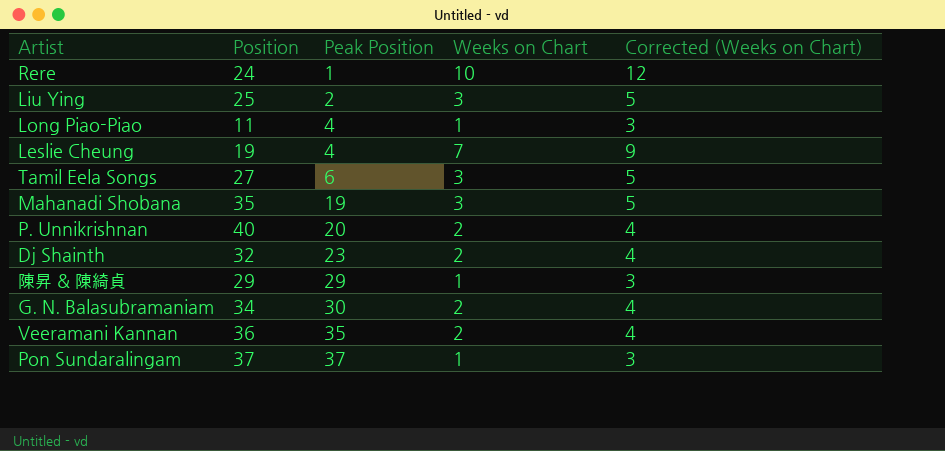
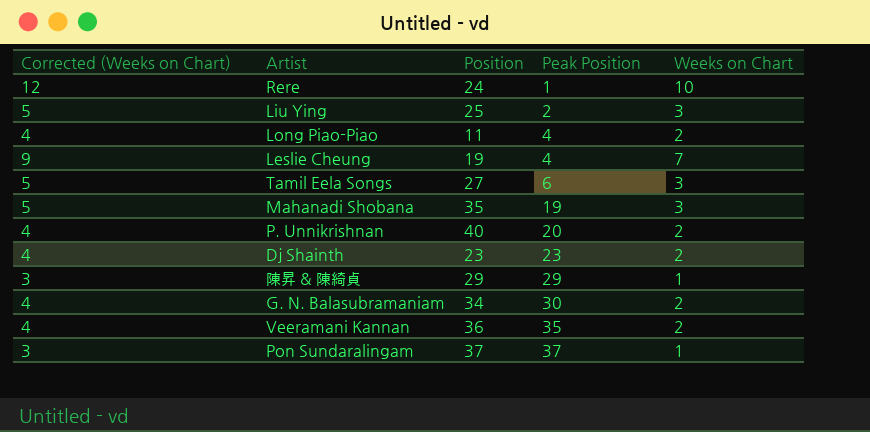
column Corrected (Weeks on Chart) | position: 5 -> 1
Long Piao-Piao | Corrected (Weeks on Chart): 3 -> 4
Long Piao-Piao | Weeks on Chart: 1 -> 2
Dj Shainth | Position: 32 -> 23

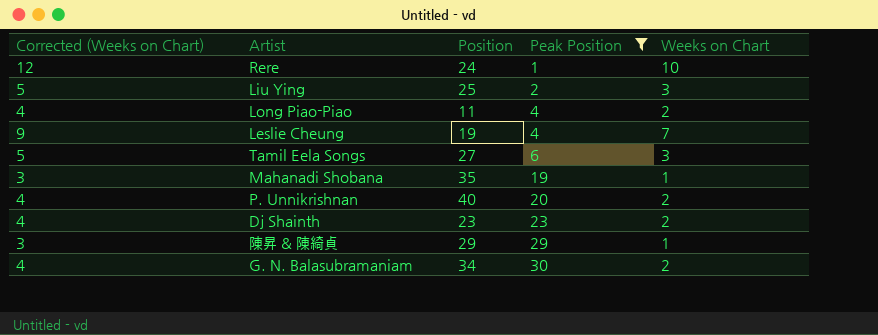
filter: none -> Peak Position <= 30
Mahanadi Shobana | Corrected (Weeks on Chart): 5 -> 3
Mahanadi Shobana | Weeks on Chart: 3 -> 1

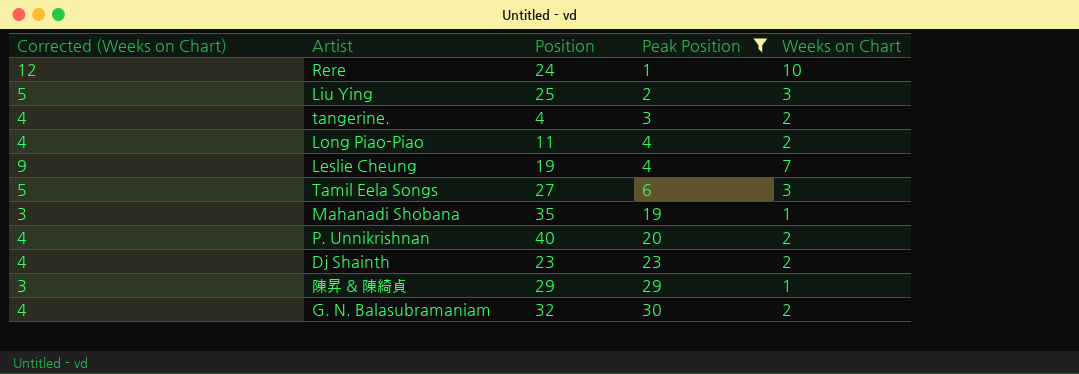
row tangerine.: none -> 4 | 4 | 3 | 2
G. N. Balasubramaniam | Position: 34 -> 32

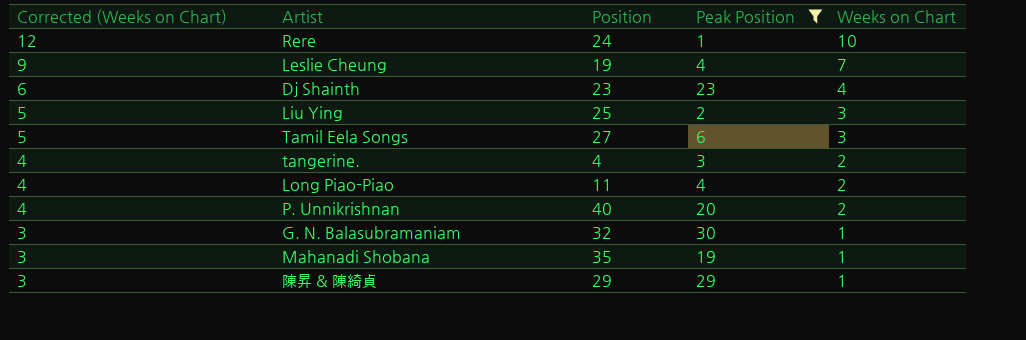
row order: Peak Position ascending -> Corrected (Weeks on Chart) descending
Dj Shainth | Corrected (Weeks on Chart): 4 -> 6
Dj Shainth | Weeks on Chart: 2 -> 4
G. N. Balasubramaniam | Corrected (Weeks on Chart): 4 -> 3
G. N. Balasubramaniam | Weeks on Chart: 2 -> 1

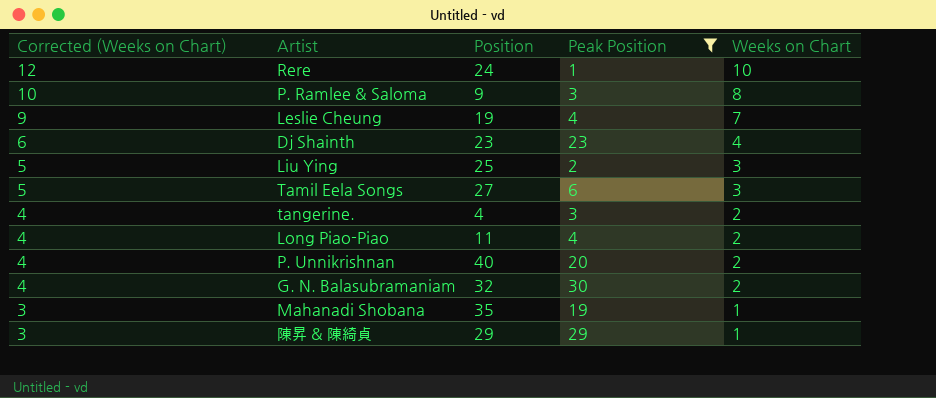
row P. Ramlee & Saloma: none -> 10 | 9 | 3 | 8
G. N. Balasubramaniam | Corrected (Weeks on Chart): 3 -> 4
G. N. Balasubramaniam | Weeks on Chart: 1 -> 2

